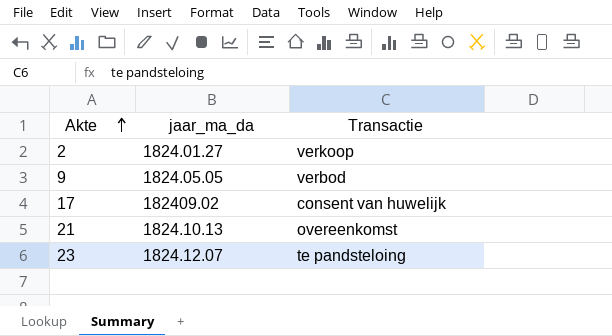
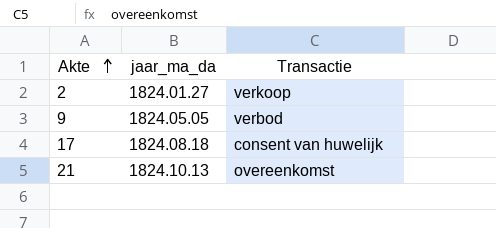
row 23: 1824.12.07 | te pandsteloing -> none
17 | jaar_ma_da: 182409.02 -> 1824.08.18

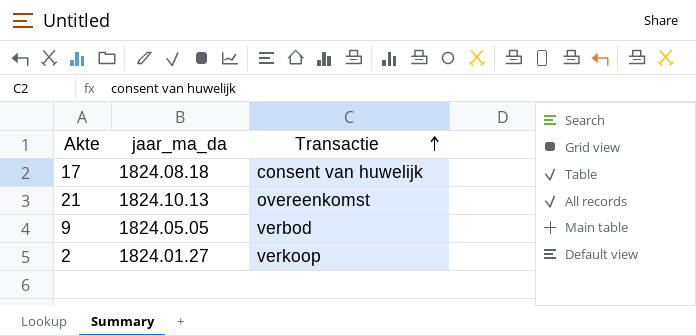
row order: Akte ascending -> Transactie ascending

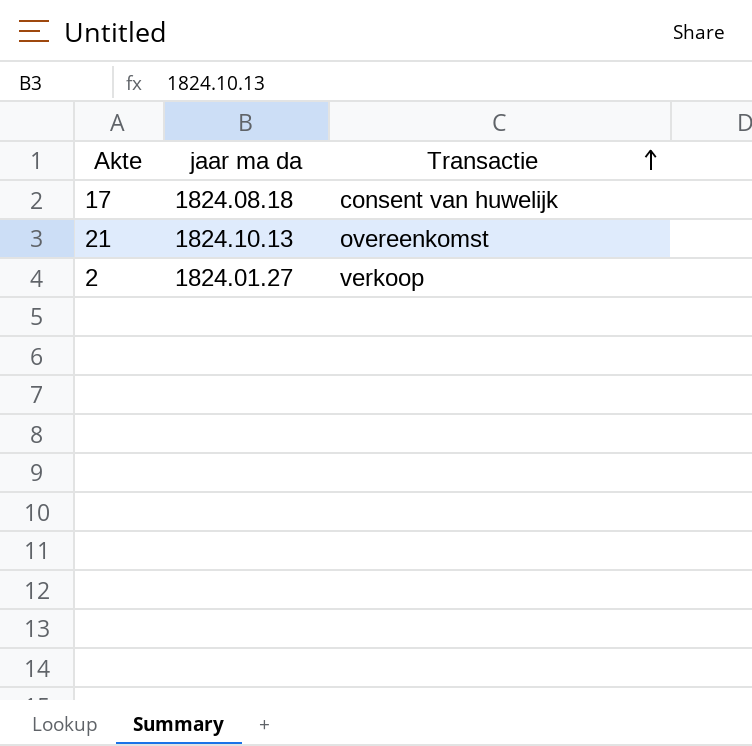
column name: jaar_ma_da -> jaar ma da
row 9: 1824.05.05 | verbod -> none

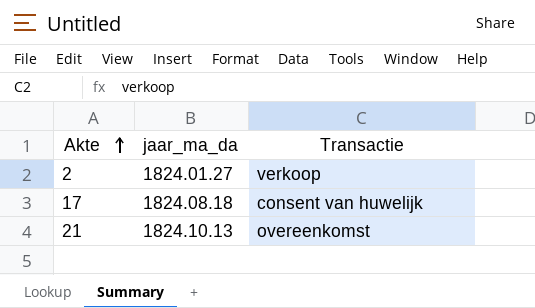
row order: Transactie ascending -> Akte ascending
column name: jaar ma da -> jaar_ma_da

